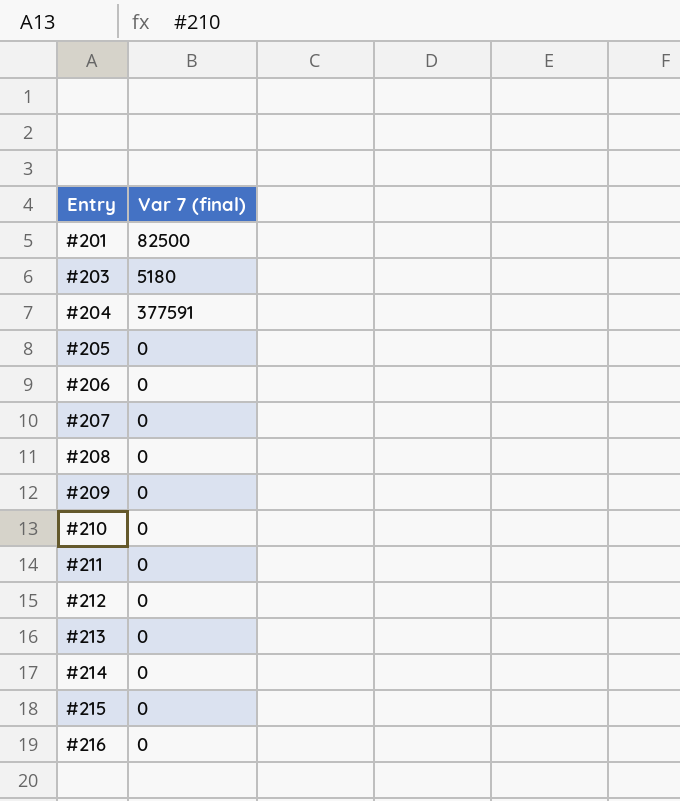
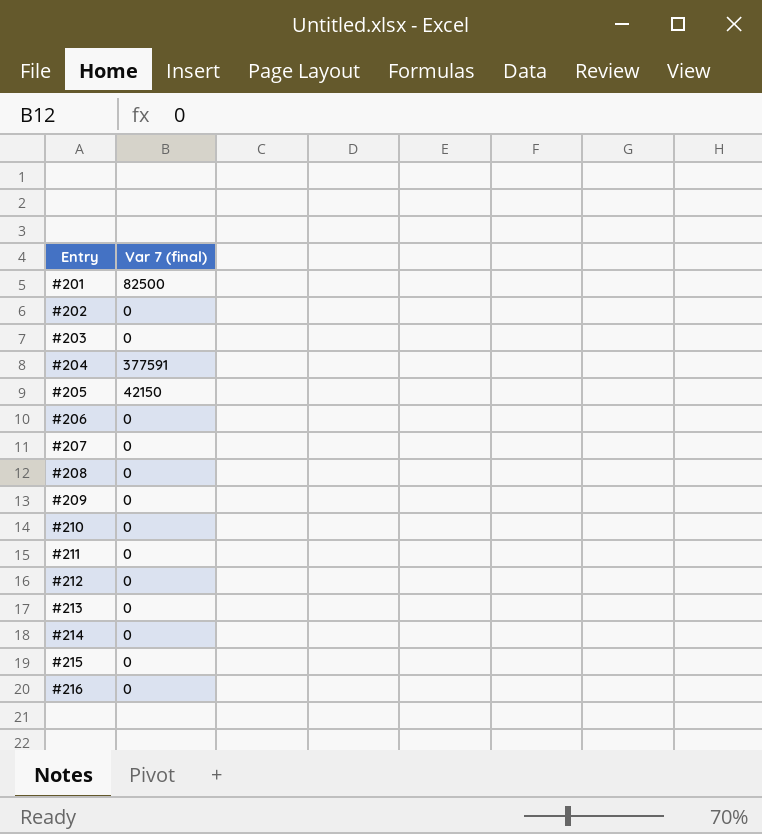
row #202: none -> 0
#203 | Var 7 (final): 5180 -> 0
#205 | Var 7 (final): 0 -> 42150

